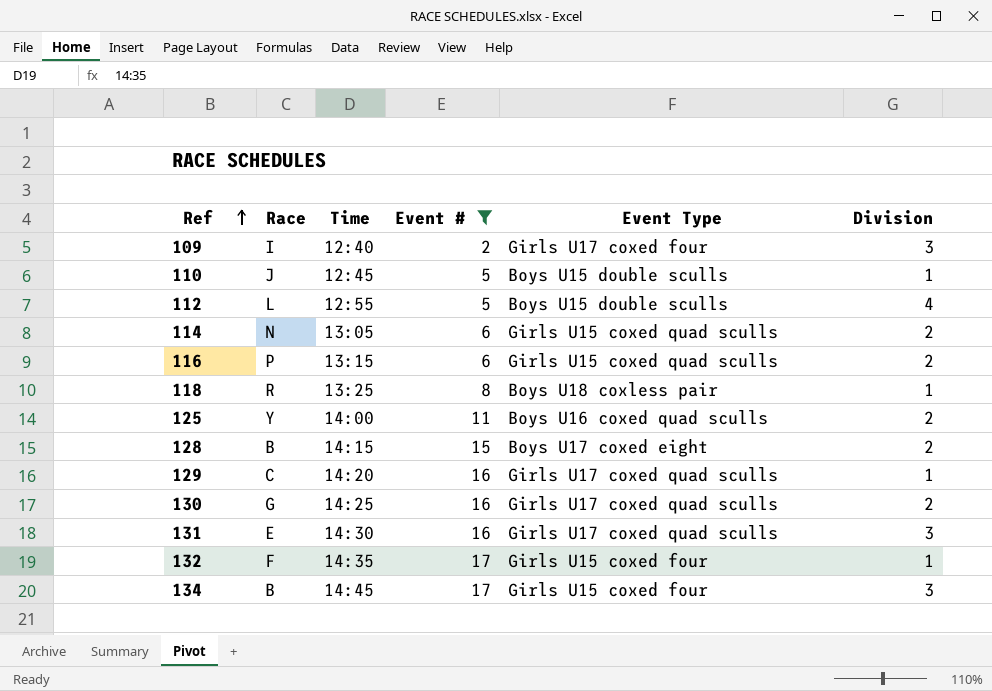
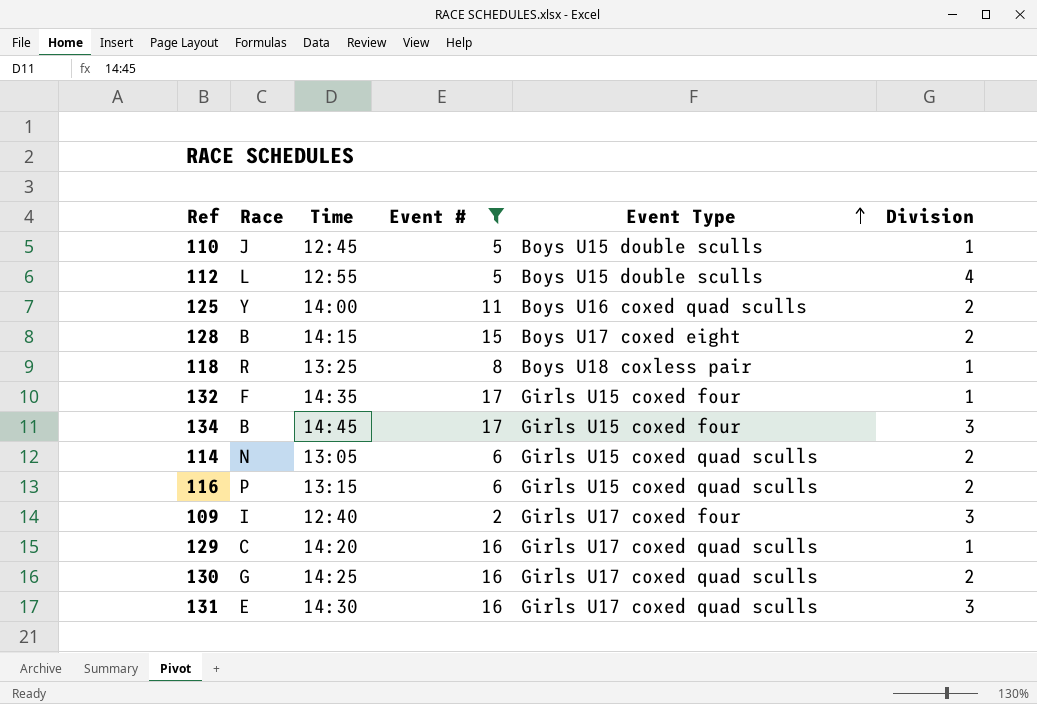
row order: Ref ascending -> Event Type ascending

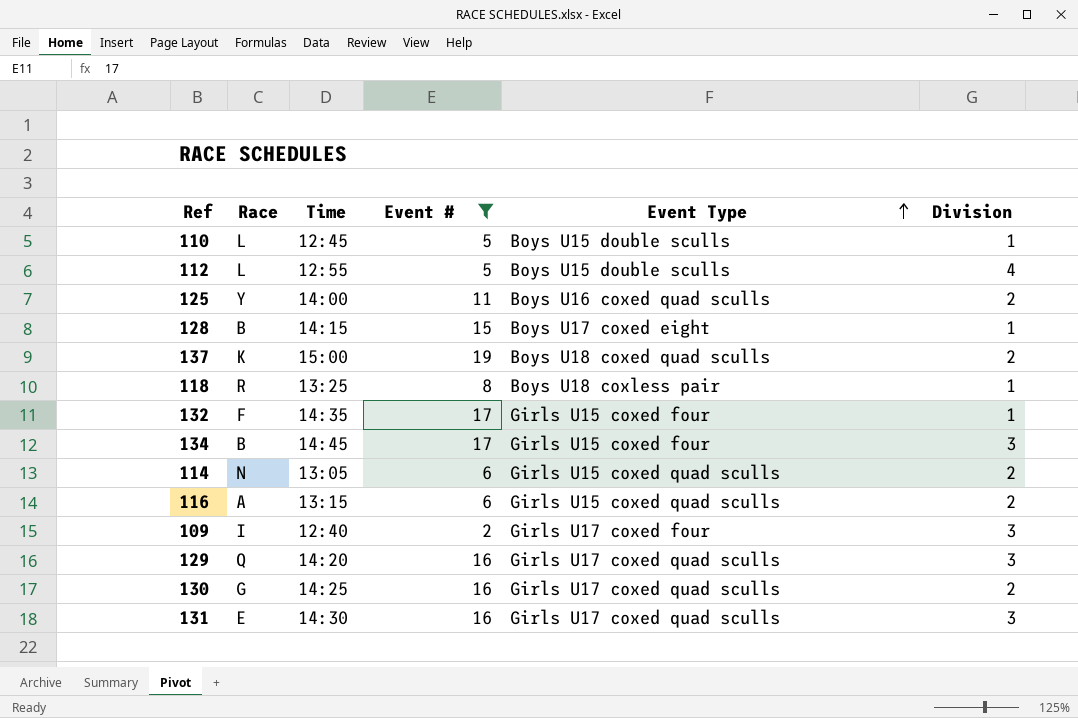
110 | Race: J -> L
128 | Division: 2 -> 1
row 137: none -> K | 15:00 | 19 | Boys U18 coxed quad sculls | 2
116 | Race: P -> A
129 | Race: C -> Q
129 | Division: 1 -> 3

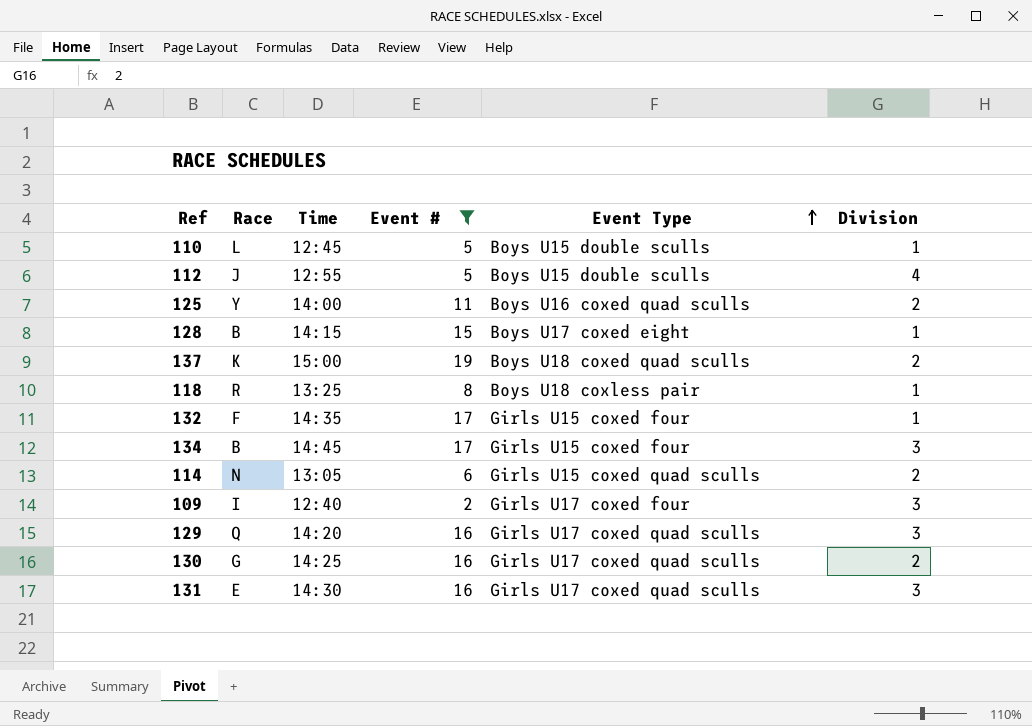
row 116: A | 13:15 | 6 | Girls U15 coxed quad sculls | 2 -> none
112 | Race: L -> J

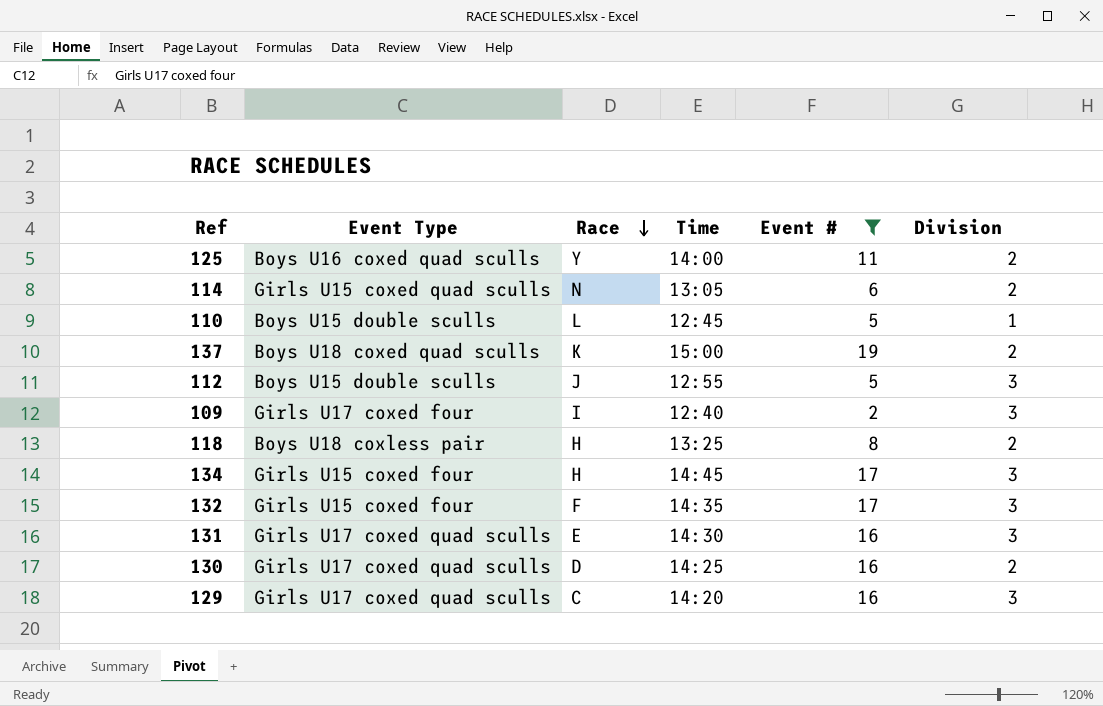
row order: Event Type ascending -> Race descending
column Event Type | position: 5 -> 2
row 128: B | 14:15 | 15 | Boys U17 coxed eight | 1 -> none
112 | Division: 4 -> 3
118 | Race: R -> H
118 | Division: 1 -> 2
134 | Race: B -> H
132 | Division: 1 -> 3
130 | Race: G -> D
129 | Race: Q -> C

